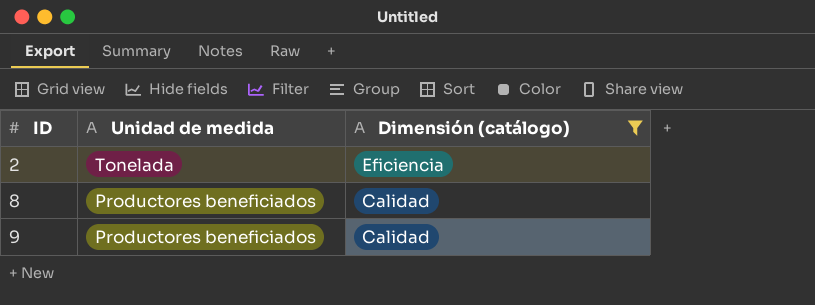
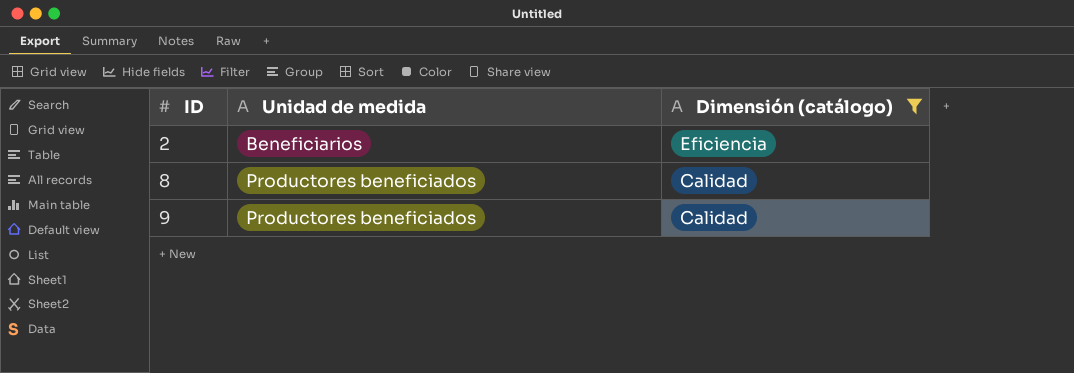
2 | Unidad de medida: Tonelada -> Beneficiarios

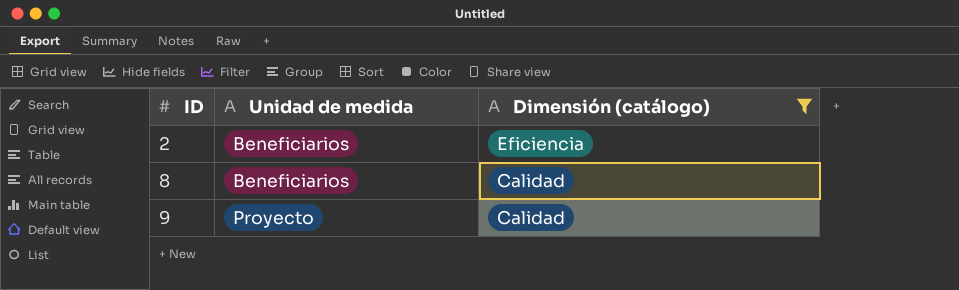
8 | Unidad de medida: Productores beneficiados -> Beneficiarios
9 | Unidad de medida: Productores beneficiados -> Proyecto

